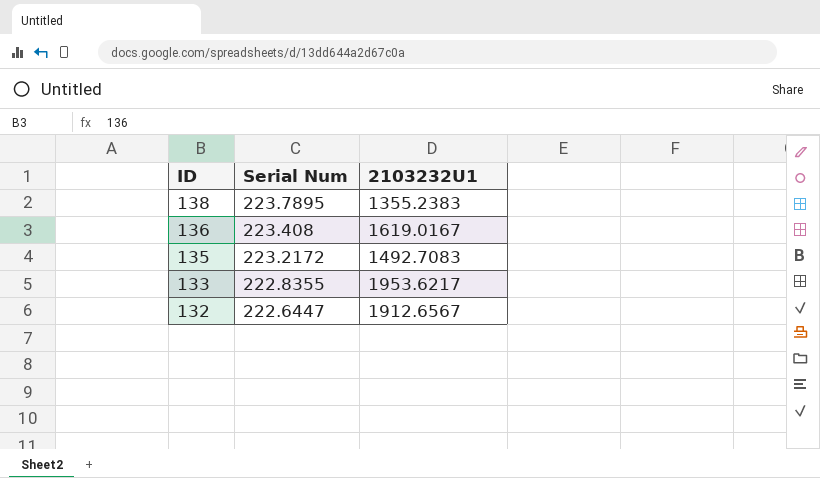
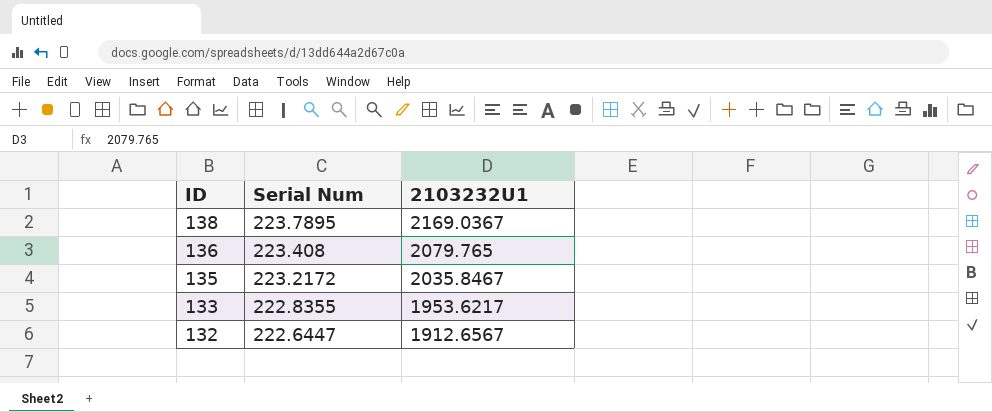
138 | 2103232U1: 1355.2383 -> 2169.0367
136 | 2103232U1: 1619.0167 -> 2079.765
135 | 2103232U1: 1492.7083 -> 2035.8467

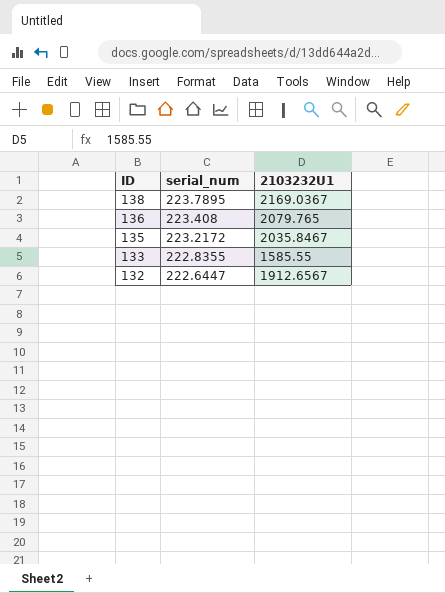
column name: Serial Num -> serial_num
133 | 2103232U1: 1953.6217 -> 1585.55

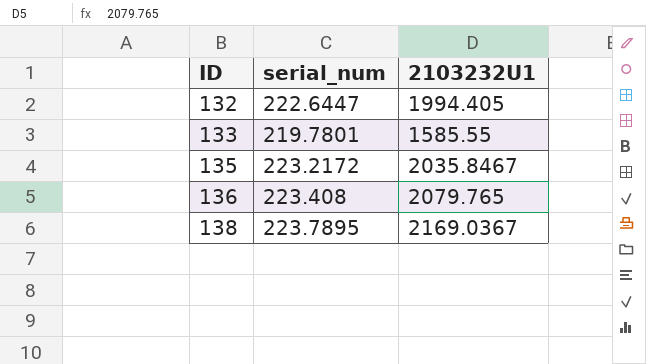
row order: ID descending -> ID ascending
132 | 2103232U1: 1912.6567 -> 1994.405
133 | serial_num: 222.8355 -> 219.7801

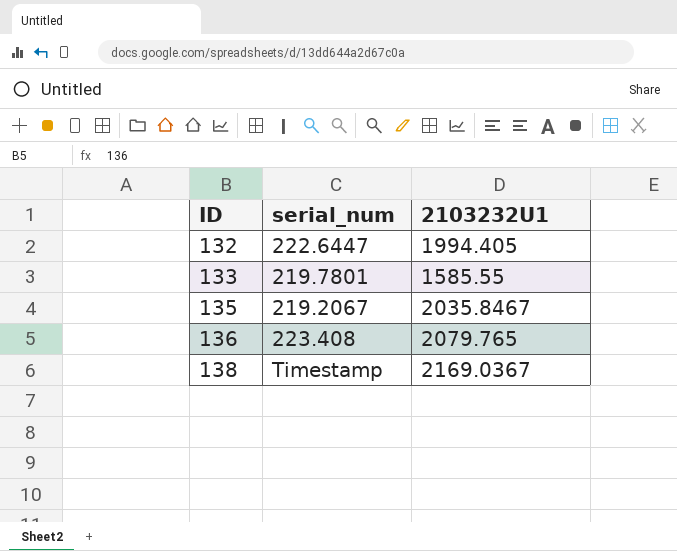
135 | serial_num: 223.2172 -> 219.2067
138 | serial_num: 223.7895 -> Timestamp

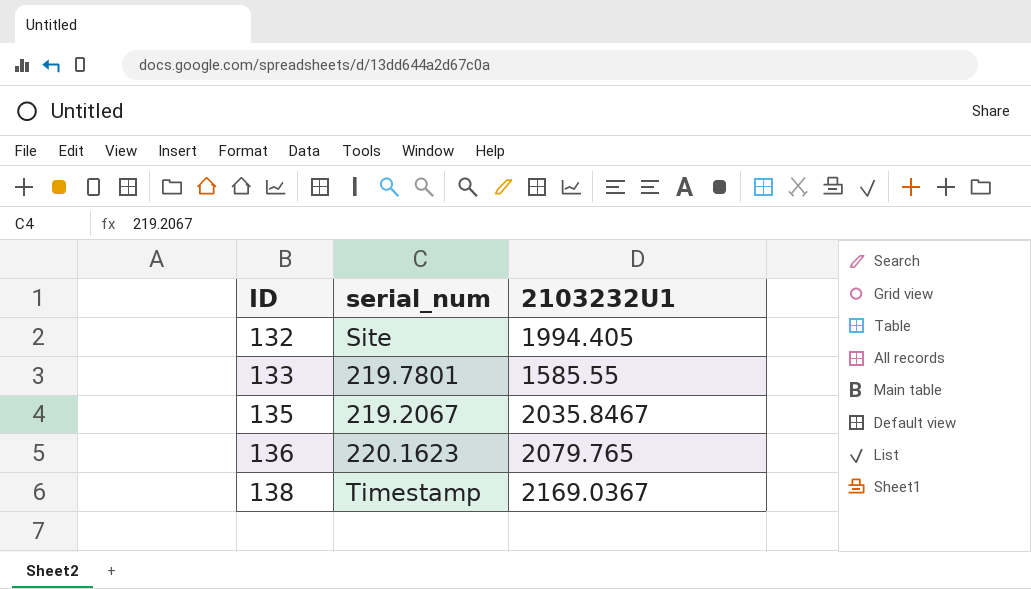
132 | serial_num: 222.6447 -> Site
136 | serial_num: 223.408 -> 220.1623

